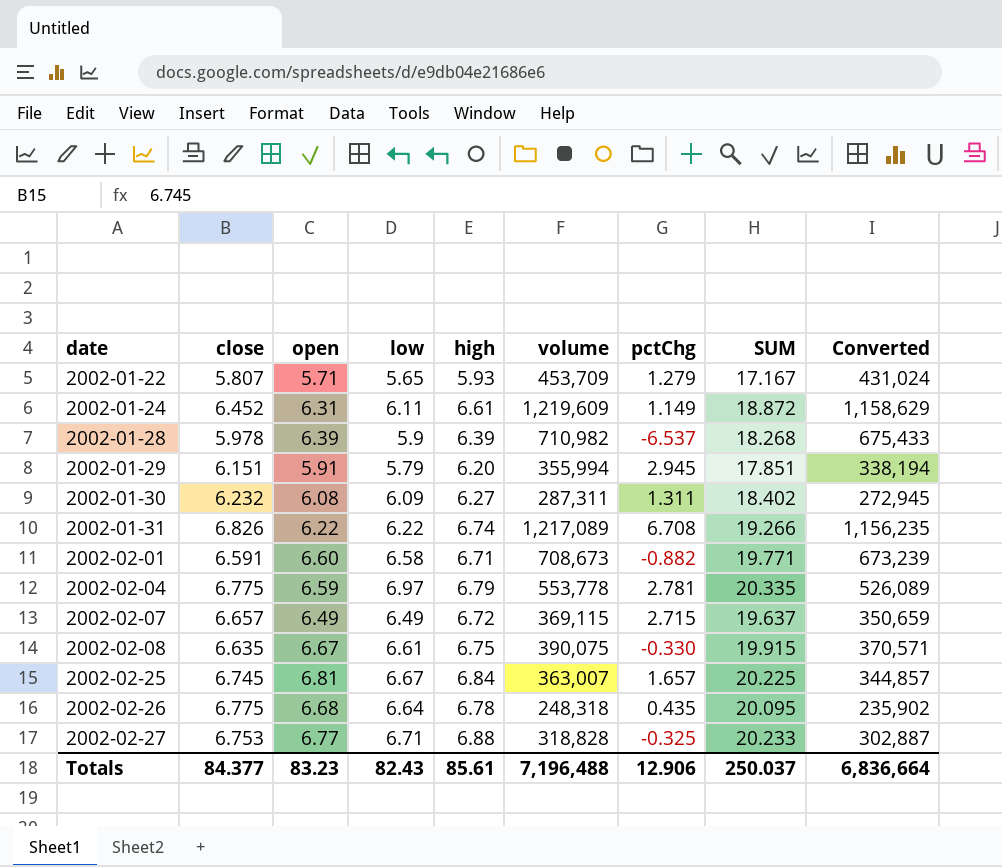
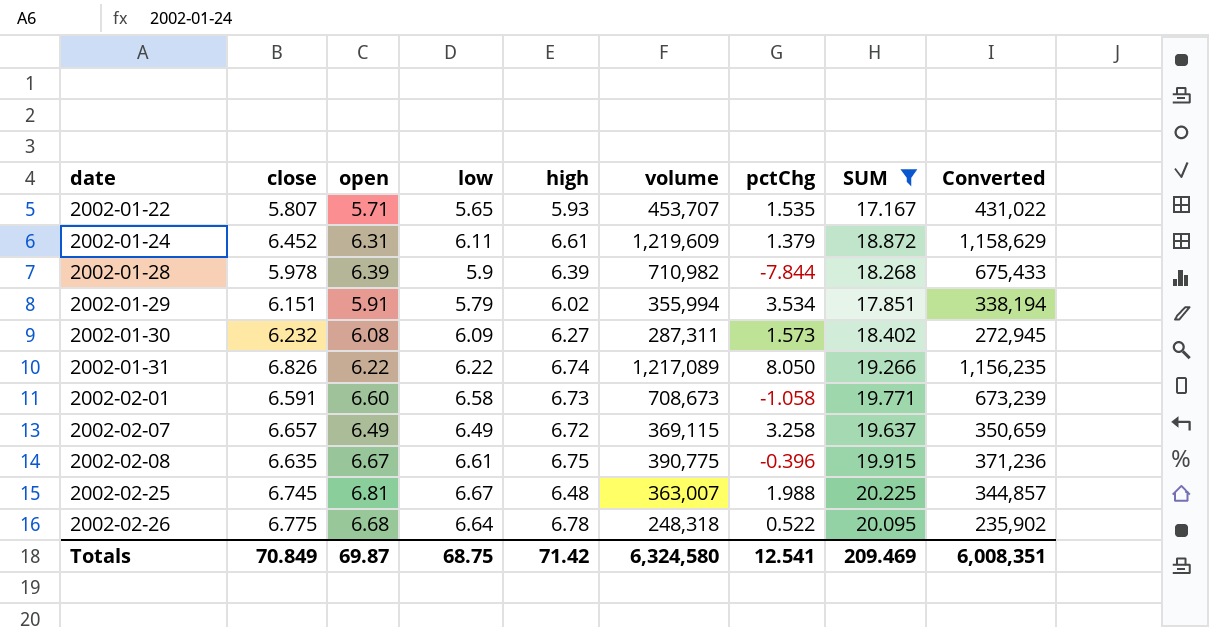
filter: none -> SUM <= 20.225
2002-01-22 | volume: 453,709 -> 453,707
2002-01-22 | pctChg: 1.279 -> 1.535
2002-01-22 | Converted: 431,024 -> 431,022
2002-01-24 | pctChg: 1.149 -> 1.379
2002-01-28 | pctChg: -6.537 -> -7.844
2002-01-29 | high: 6.20 -> 6.02
2002-01-29 | pctChg: 2.945 -> 3.534
2002-01-30 | pctChg: 1.311 -> 1.573
2002-01-31 | pctChg: 6.708 -> 8.050
2002-02-01 | high: 6.71 -> 6.73
2002-02-01 | pctChg: -0.882 -> -1.058
2002-02-07 | pctChg: 2.715 -> 3.258
2002-02-08 | volume: 390,075 -> 390,775
2002-02-08 | pctChg: -0.330 -> -0.396
2002-02-08 | Converted: 370,571 -> 371,236
2002-02-25 | high: 6.84 -> 6.48
2002-02-25 | pctChg: 1.657 -> 1.988
2002-02-26 | pctChg: 0.435 -> 0.522
Totals | close: 84.377 -> 70.849
Totals | open: 83.23 -> 69.87
Totals | low: 82.43 -> 68.75
Totals | high: 85.61 -> 71.42
Totals | volume: 7,196,488 -> 6,324,580
Totals | pctChg: 12.906 -> 12.541
Totals | SUM: 250.037 -> 209.469
Totals | Converted: 6,836,664 -> 6,008,351

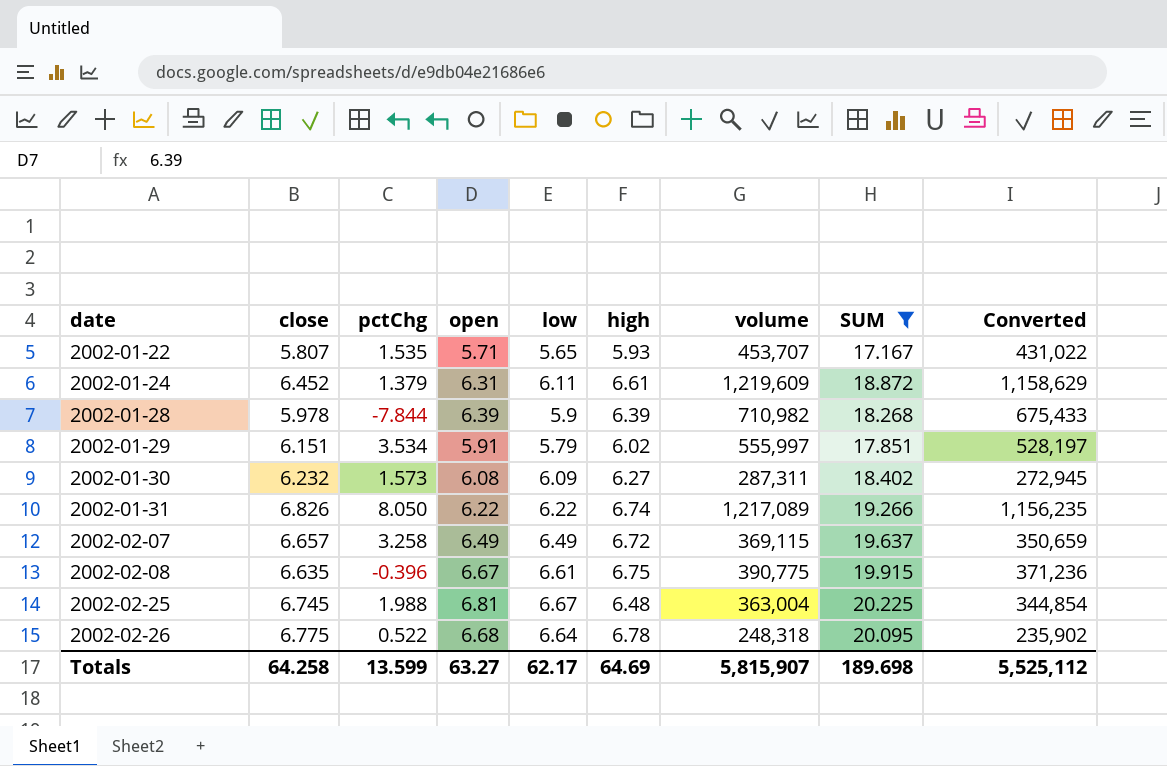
column pctChg | position: 7 -> 3
row 2002-02-01: 6.591 | 6.60 | 6.58 | 6.73 | 708,673 | -1.058 | 19.771 | 673,239 -> none
2002-01-29 | volume: 355,994 -> 555,997
2002-01-29 | Converted: 338,194 -> 528,197
2002-02-25 | volume: 363,007 -> 363,004
2002-02-25 | Converted: 344,857 -> 344,854
Totals | close: 70.849 -> 64.258
Totals | pctChg: 12.541 -> 13.599
Totals | open: 69.87 -> 63.27
Totals | low: 68.75 -> 62.17
Totals | high: 71.42 -> 64.69
Totals | volume: 6,324,580 -> 5,815,907
Totals | SUM: 209.469 -> 189.698
Totals | Converted: 6,008,351 -> 5,525,112

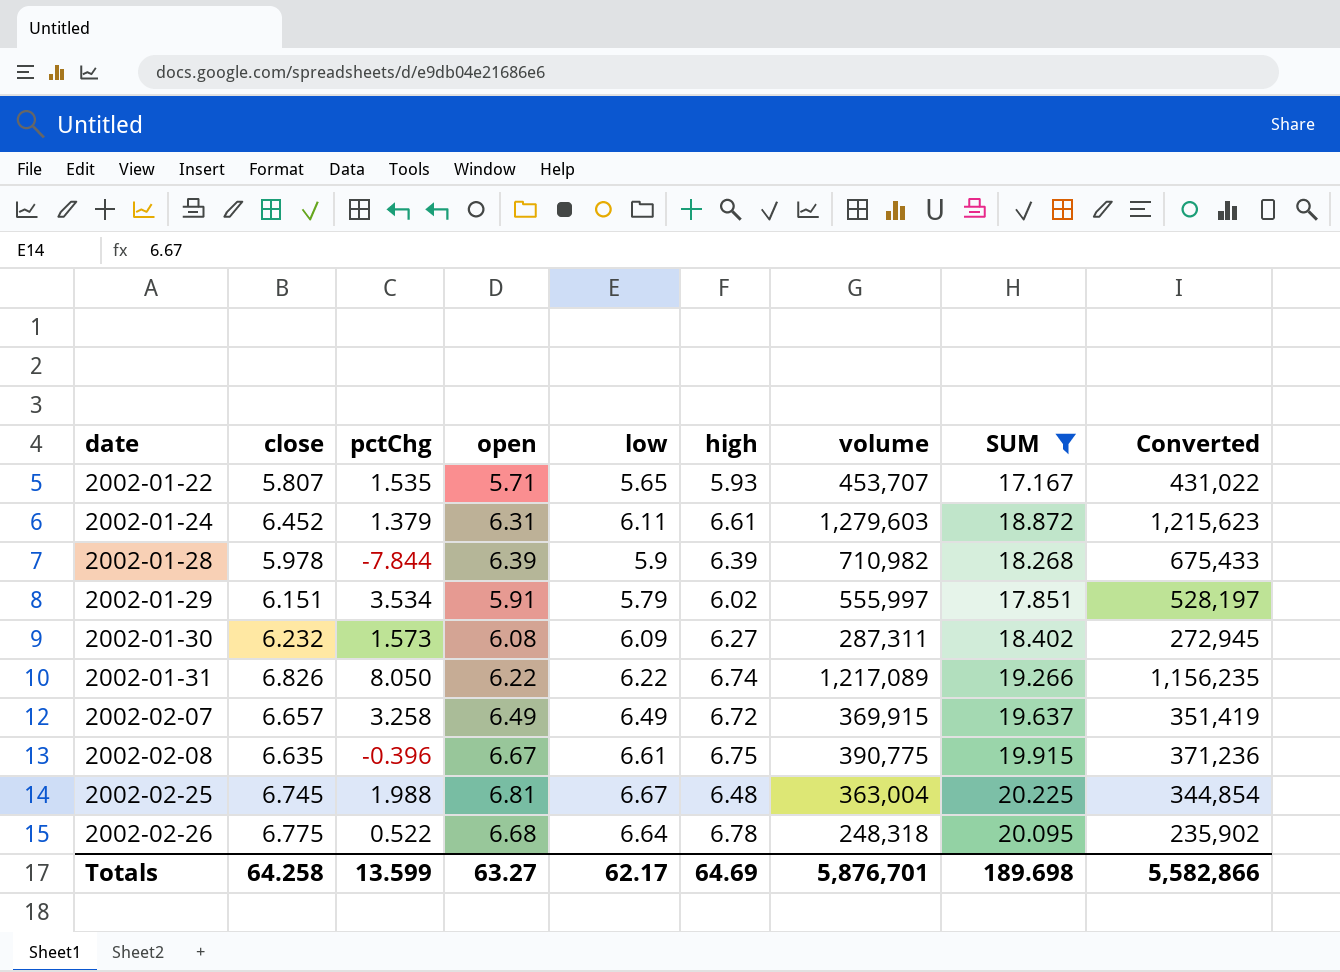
2002-01-24 | volume: 1,219,609 -> 1,279,603
2002-01-24 | Converted: 1,158,629 -> 1,215,623
2002-02-07 | volume: 369,115 -> 369,915
2002-02-07 | Converted: 350,659 -> 351,419
Totals | volume: 5,815,907 -> 5,876,701
Totals | Converted: 5,525,112 -> 5,582,866

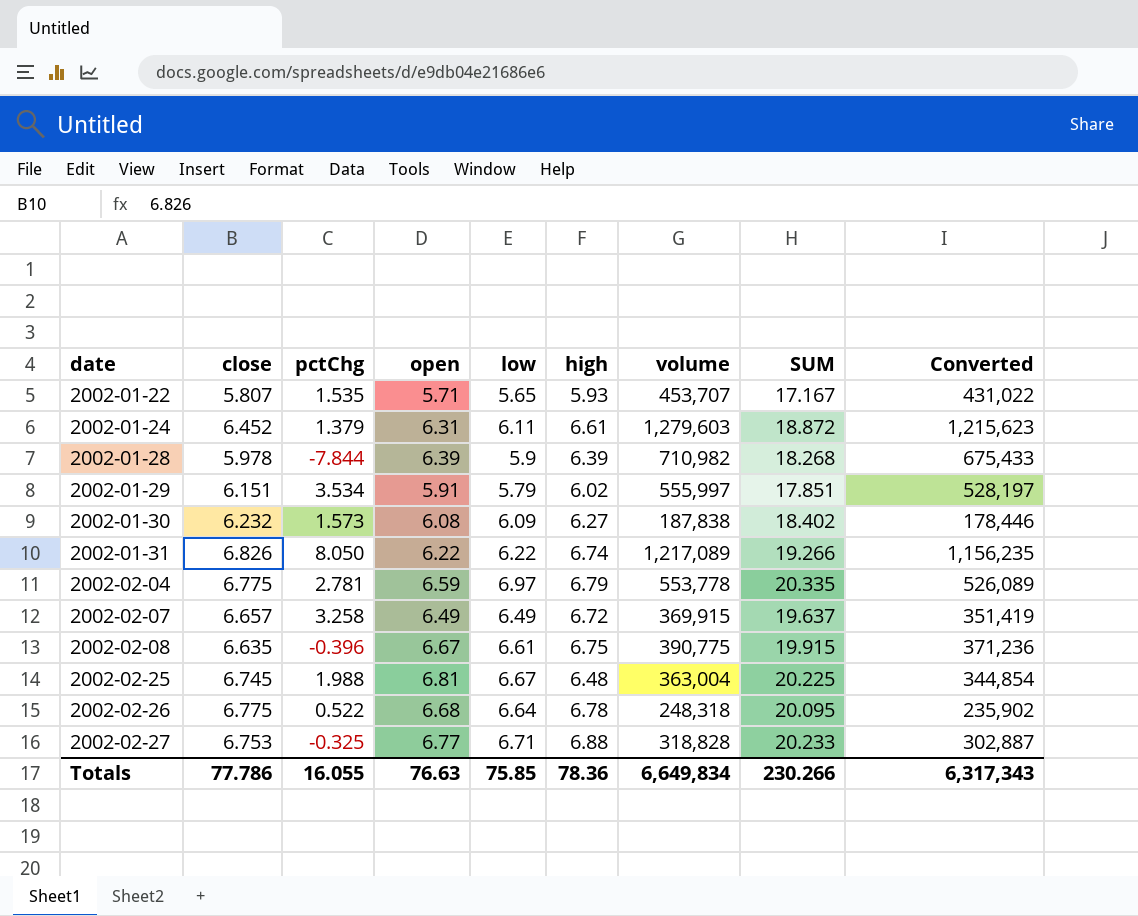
filter: SUM <= 20.225 -> none
2002-01-30 | volume: 287,311 -> 187,838
2002-01-30 | Converted: 272,945 -> 178,446
Totals | close: 64.258 -> 77.786
Totals | pctChg: 13.599 -> 16.055
Totals | open: 63.27 -> 76.63
Totals | low: 62.17 -> 75.85
Totals | high: 64.69 -> 78.36
Totals | volume: 5,876,701 -> 6,649,834
Totals | SUM: 189.698 -> 230.266
Totals | Converted: 5,582,866 -> 6,317,343

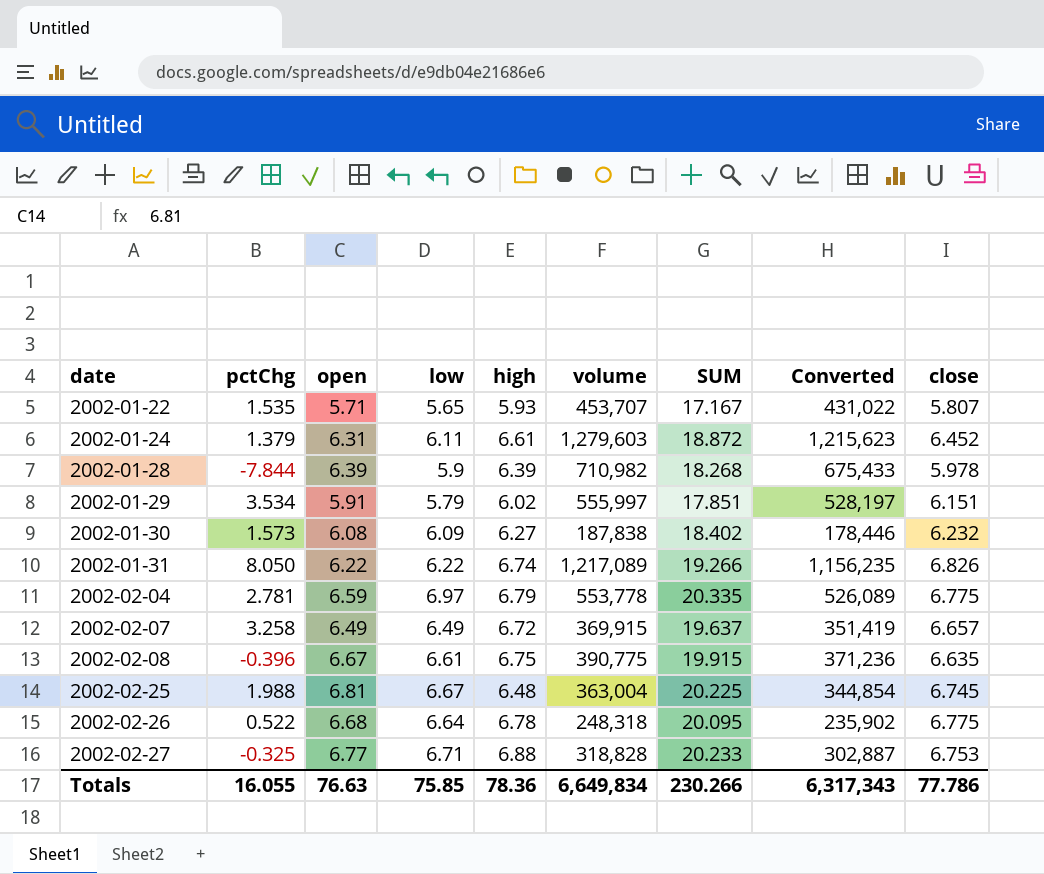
column close | position: 2 -> 9

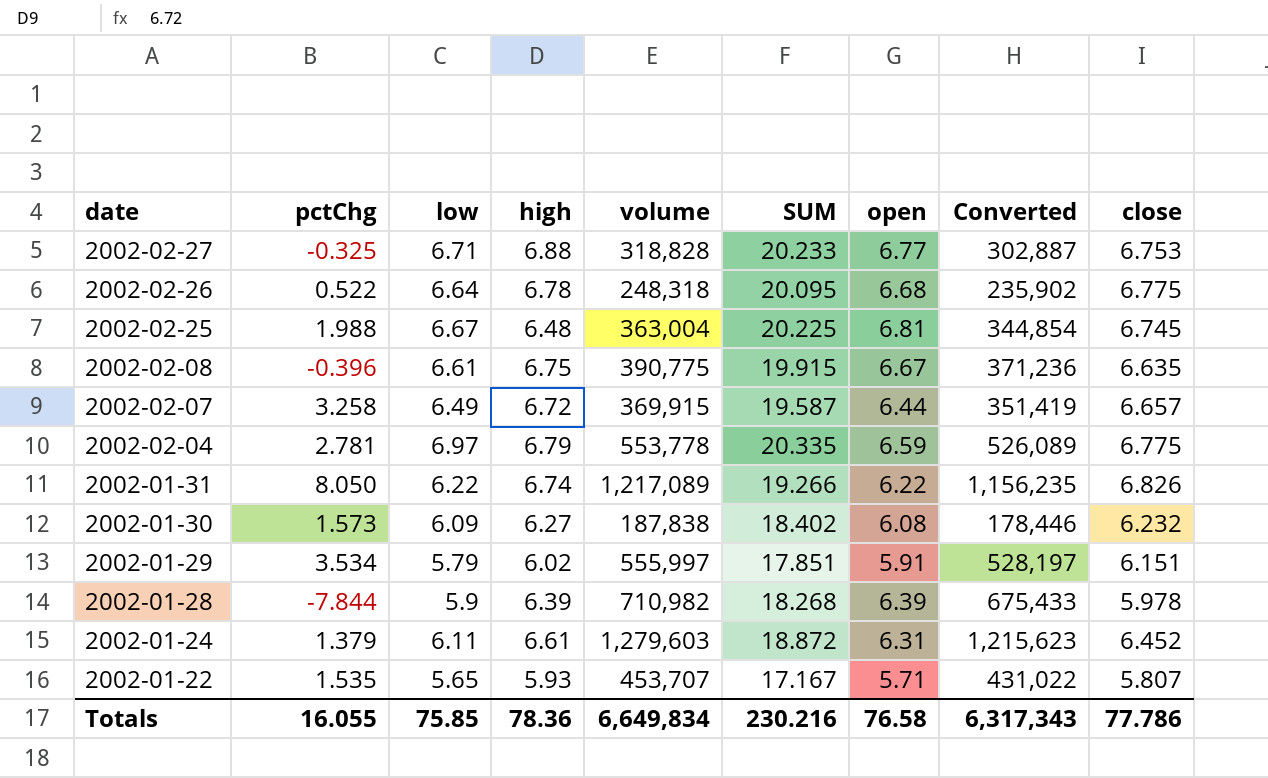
row order: date ascending -> date descending
column open | position: 3 -> 7
2002-02-07 | SUM: 19.637 -> 19.587
2002-02-07 | open: 6.49 -> 6.44
Totals | SUM: 230.266 -> 230.216
Totals | open: 76.63 -> 76.58

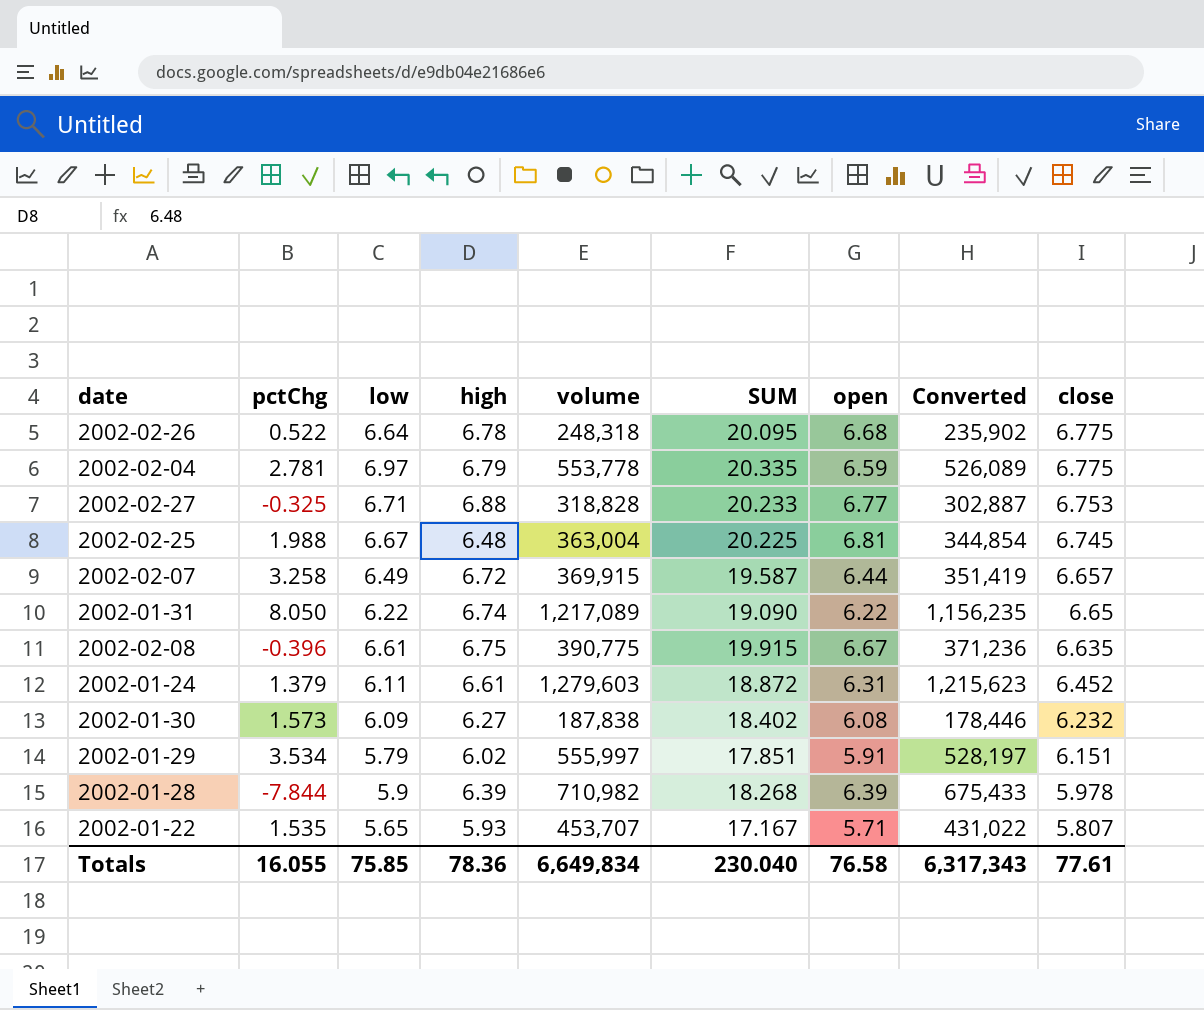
row order: date descending -> close descending
2002-01-31 | SUM: 19.266 -> 19.090
2002-01-31 | close: 6.826 -> 6.65
Totals | SUM: 230.216 -> 230.040
Totals | close: 77.786 -> 77.61

